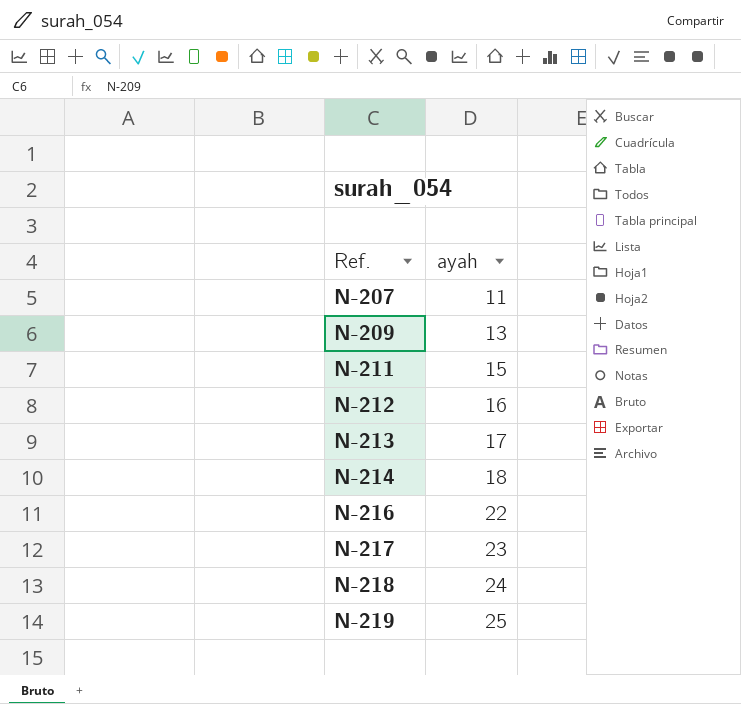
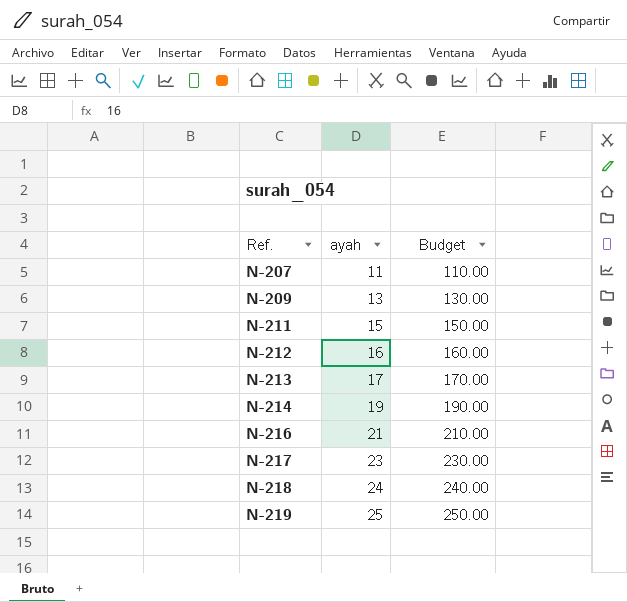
column Budget | formula: none -> [ayah] * 10
N-214 | ayah: 18 -> 19
N-216 | ayah: 22 -> 21

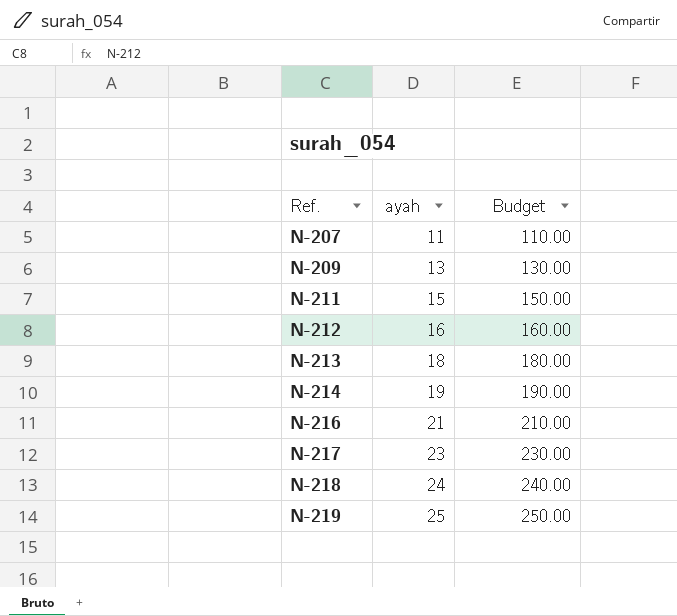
N-213 | ayah: 17 -> 18
N-213 | Budget: 170.00 -> 180.00

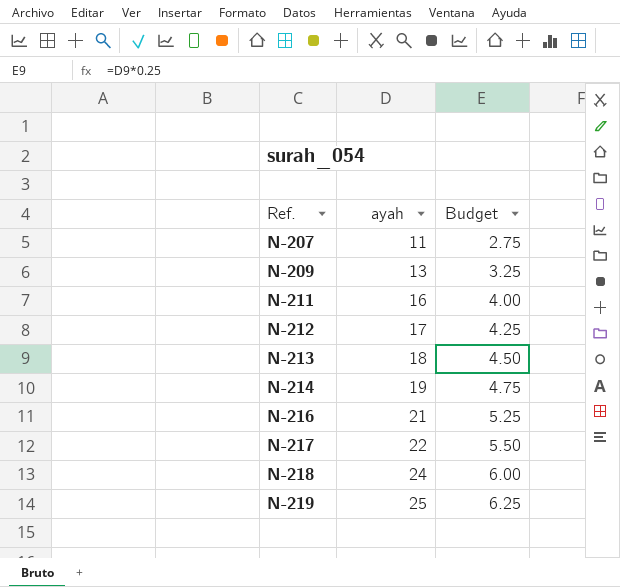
column Budget | formula: [ayah] * 10 -> [ayah] * 0.25
N-211 | ayah: 15 -> 16
N-212 | ayah: 16 -> 17
N-217 | ayah: 23 -> 22

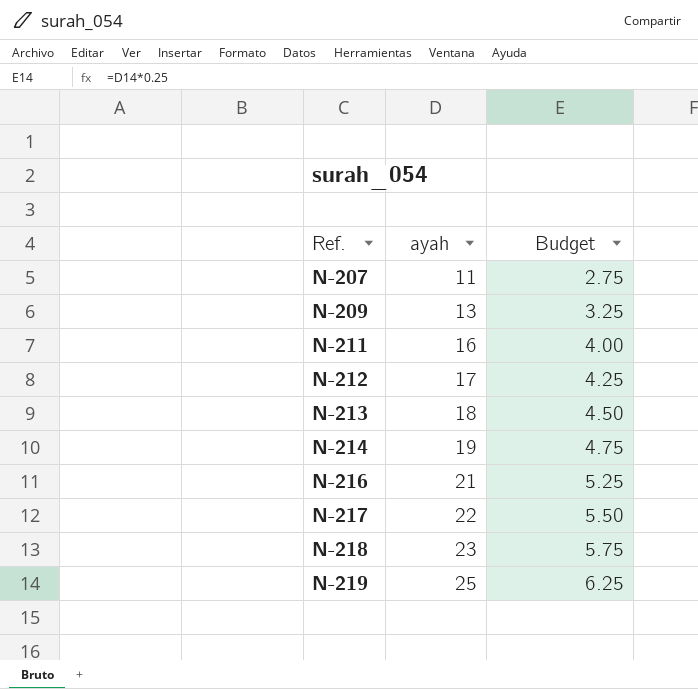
N-218 | ayah: 24 -> 23
N-218 | Budget: 6.00 -> 5.75

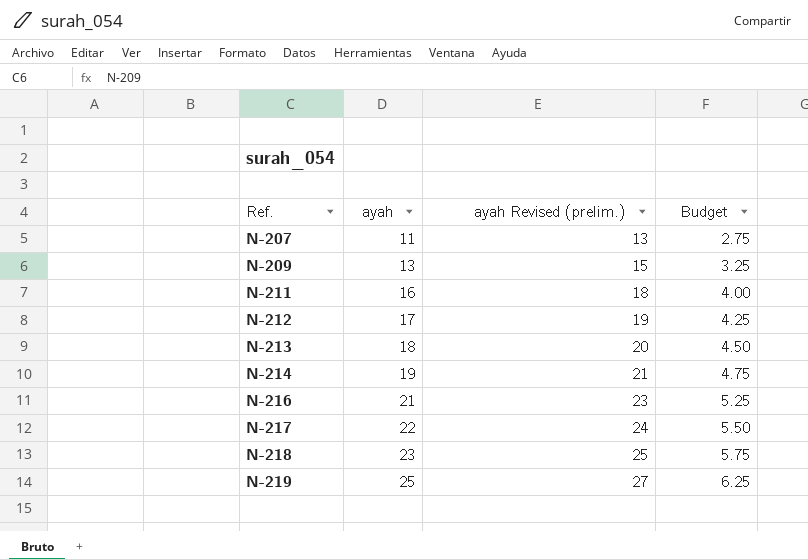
column ayah Revised (prelim.) | formula: none -> [ayah] + 2

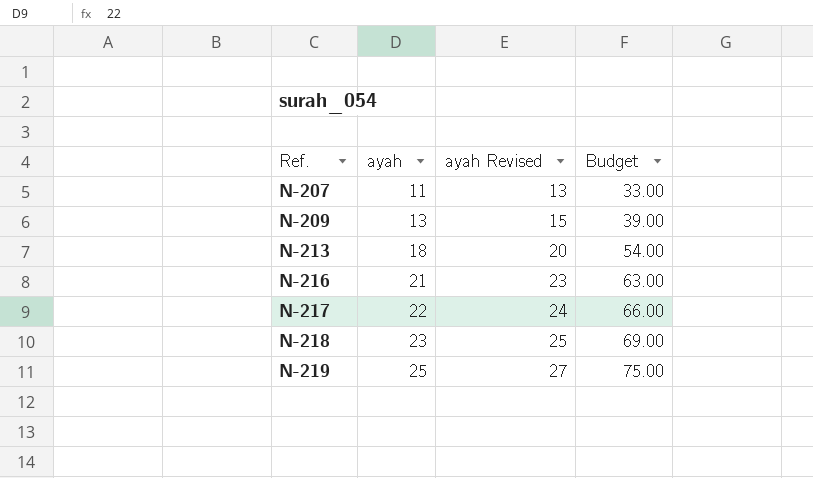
column name: ayah Revised (prelim.) -> ayah Revised
column Budget | formula: [ayah] * 0.25 -> [ayah] * 3
row N-211: 16 | 18 | 4.00 -> none
row N-212: 17 | 19 | 4.25 -> none
row N-214: 19 | 21 | 4.75 -> none

